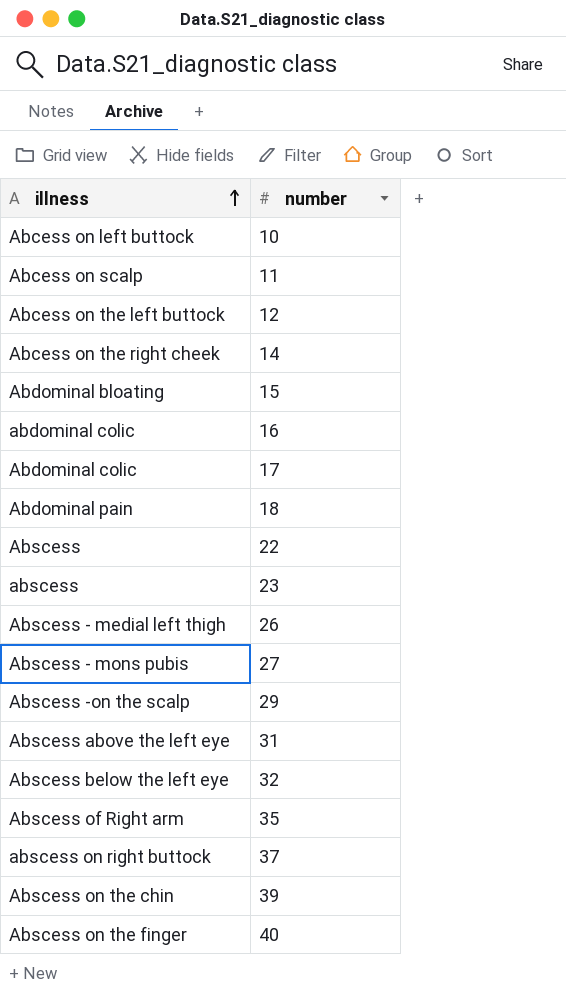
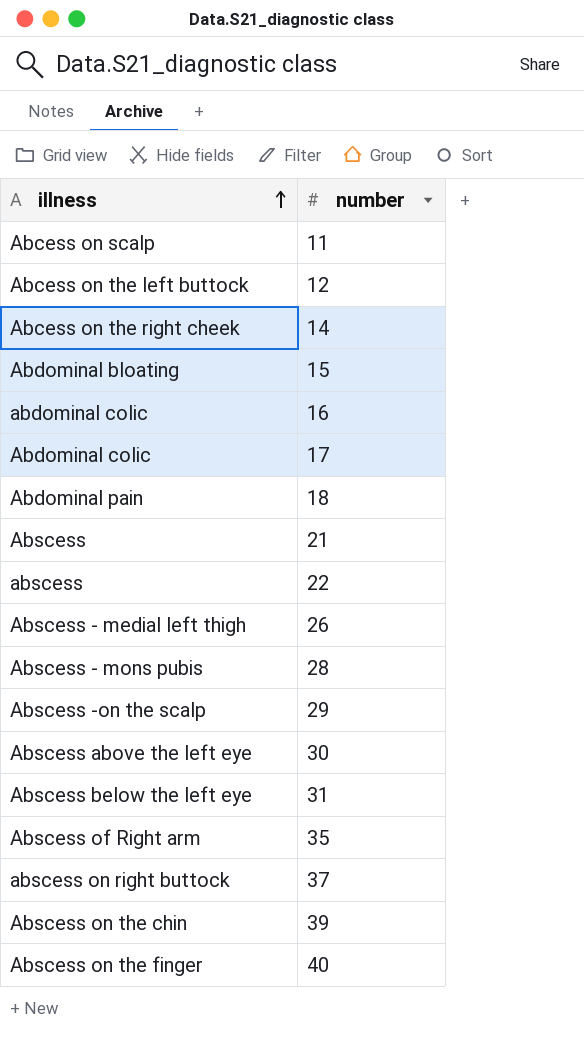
row Abcess on left buttock: 10 -> none
Abscess | number: 22 -> 21
abscess | number: 23 -> 22
Abscess - mons pubis | number: 27 -> 28
Abscess above the left eye | number: 31 -> 30
Abscess below the left eye | number: 32 -> 31

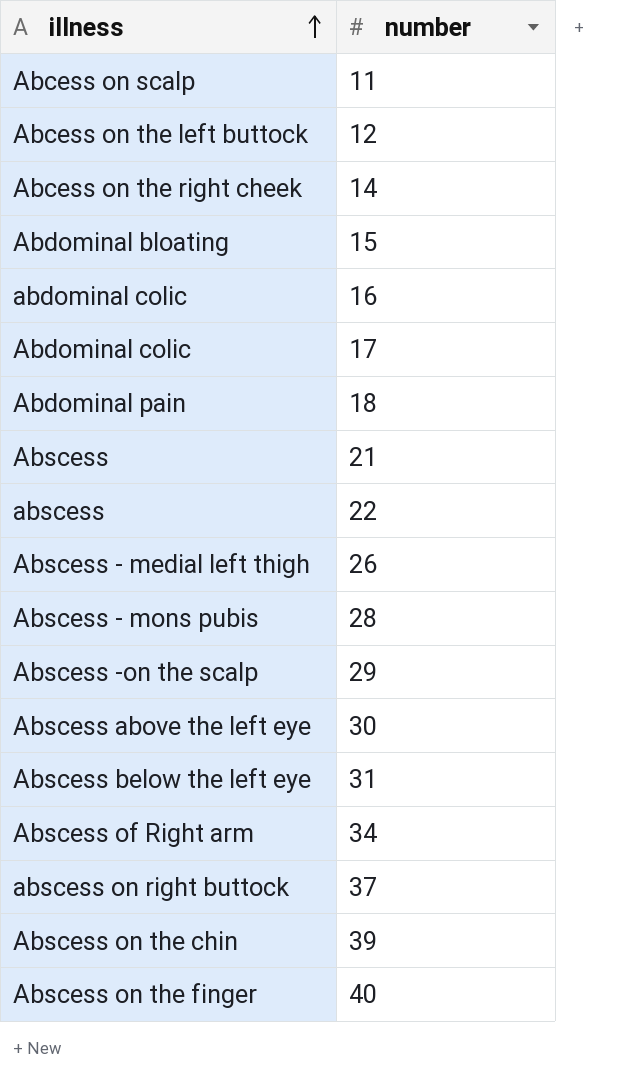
Abscess of Right arm | number: 35 -> 34

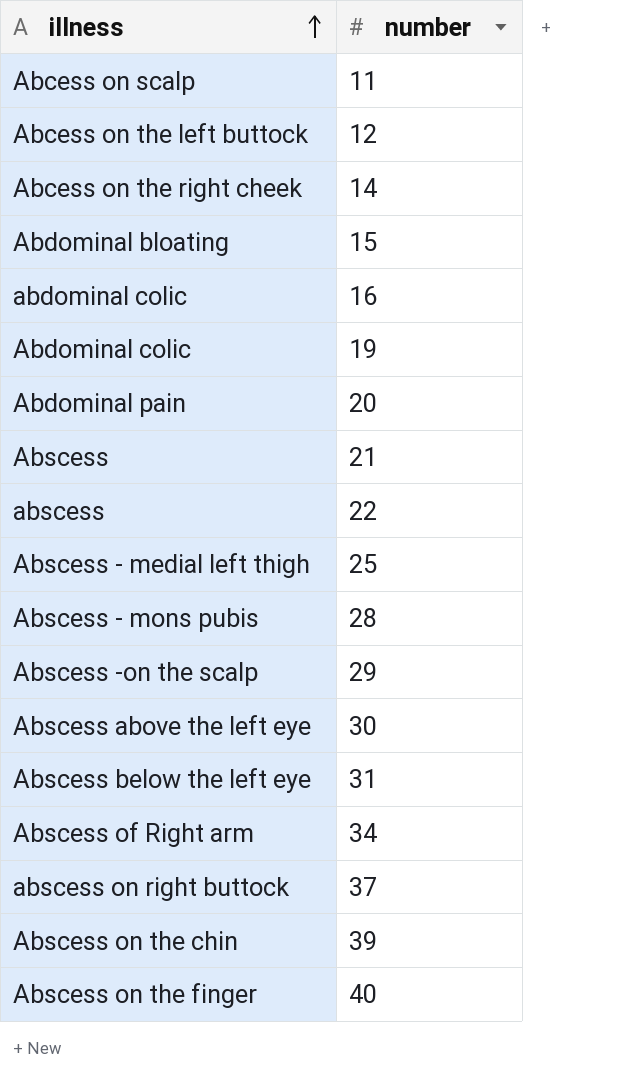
Abdominal colic | number: 17 -> 19
Abdominal pain | number: 18 -> 20
Abscess - medial left thigh | number: 26 -> 25

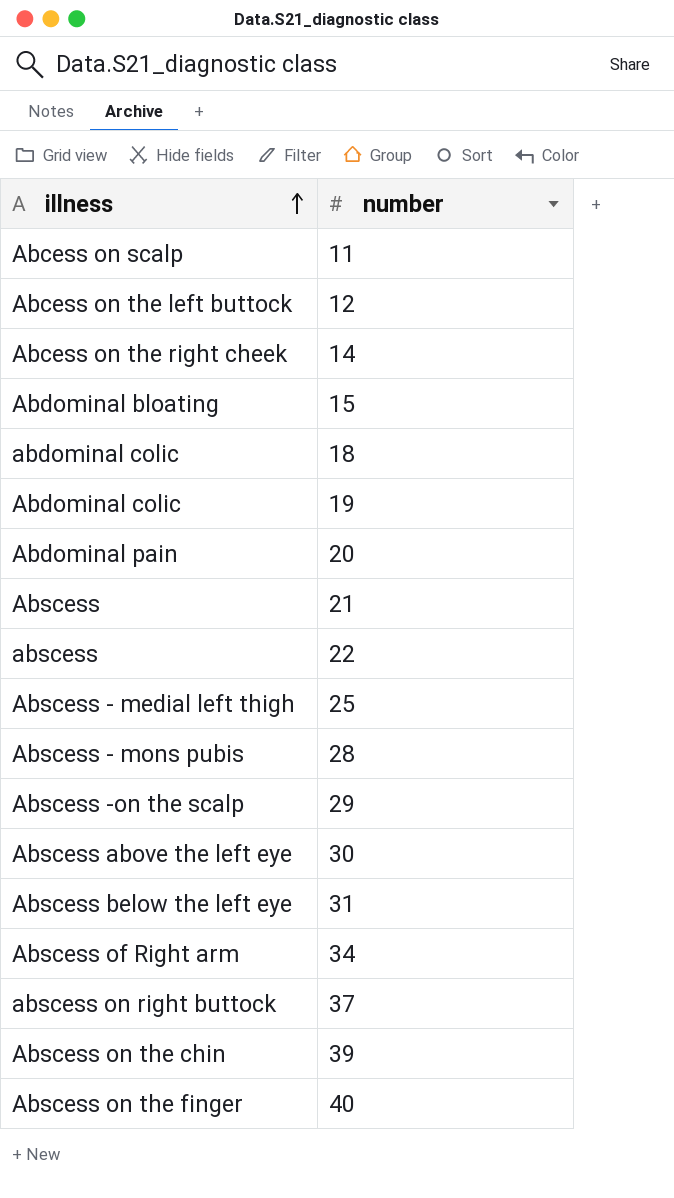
abdominal colic | number: 16 -> 18

